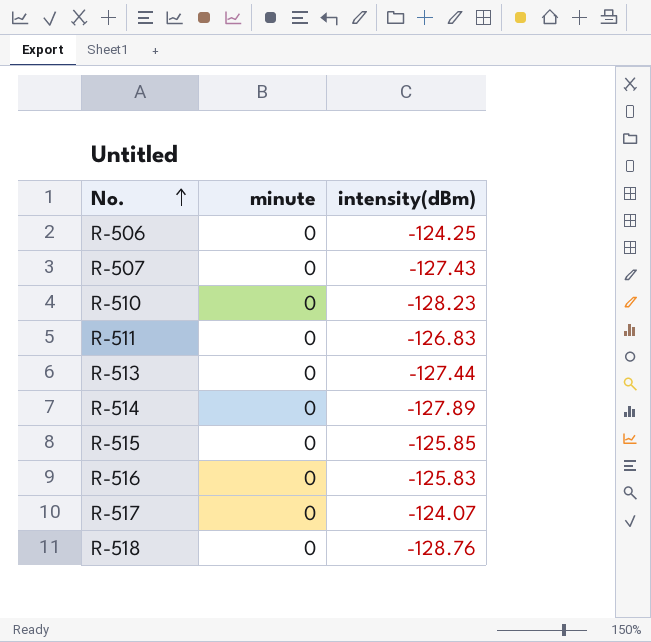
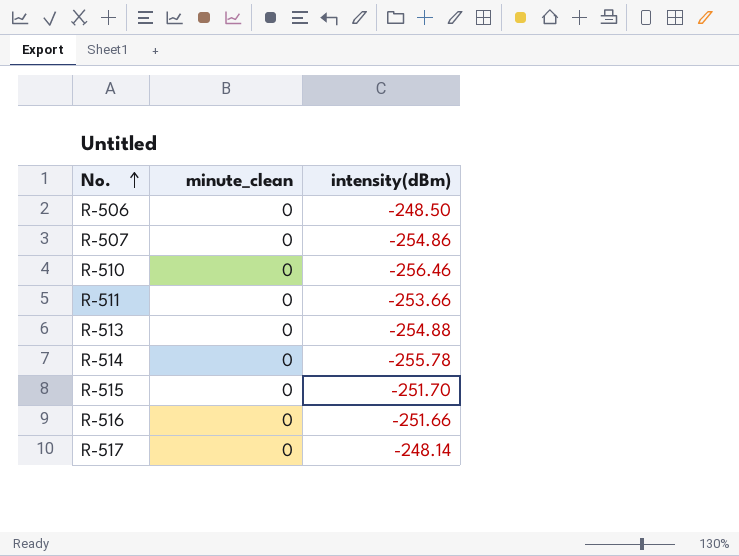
column name: minute -> minute_clean
row R-518: 0 | -128.76 -> none
R-506 | intensity(dBm): -124.25 -> -248.50
R-507 | intensity(dBm): -127.43 -> -254.86
R-510 | intensity(dBm): -128.23 -> -256.46
R-511 | intensity(dBm): -126.83 -> -253.66
R-513 | intensity(dBm): -127.44 -> -254.88
R-514 | intensity(dBm): -127.89 -> -255.78
R-515 | intensity(dBm): -125.85 -> -251.70
R-516 | intensity(dBm): -125.83 -> -251.66
R-517 | intensity(dBm): -124.07 -> -248.14

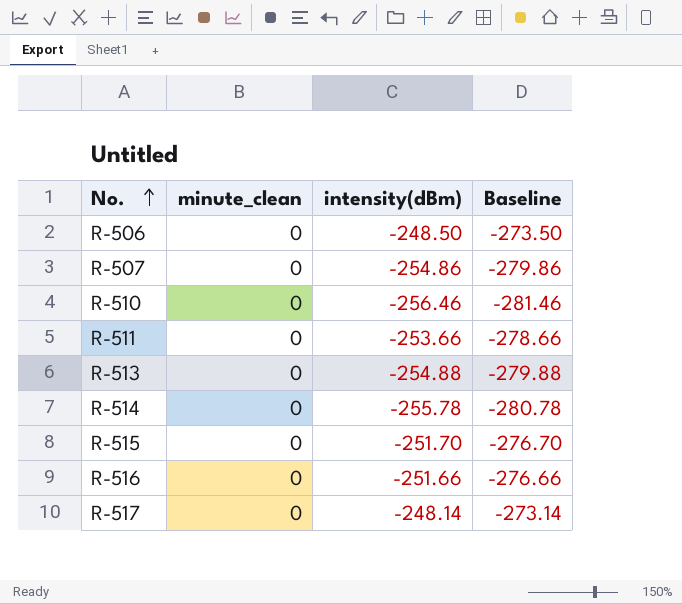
column Baseline | formula: none -> [intensity(dBm)] - 25

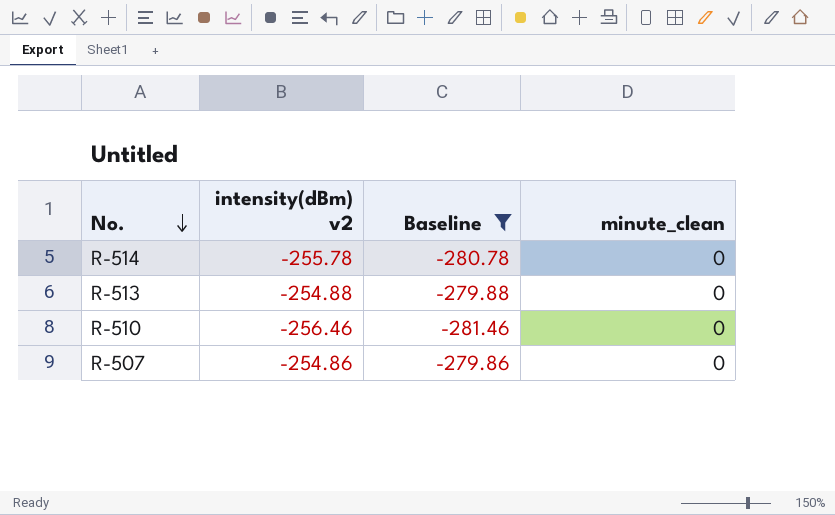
filter: none -> Baseline <= -279.86
row order: No. ascending -> No. descending
column name: intensity(dBm) -> intensity(dBm) v2
column minute_clean | position: 2 -> 4

